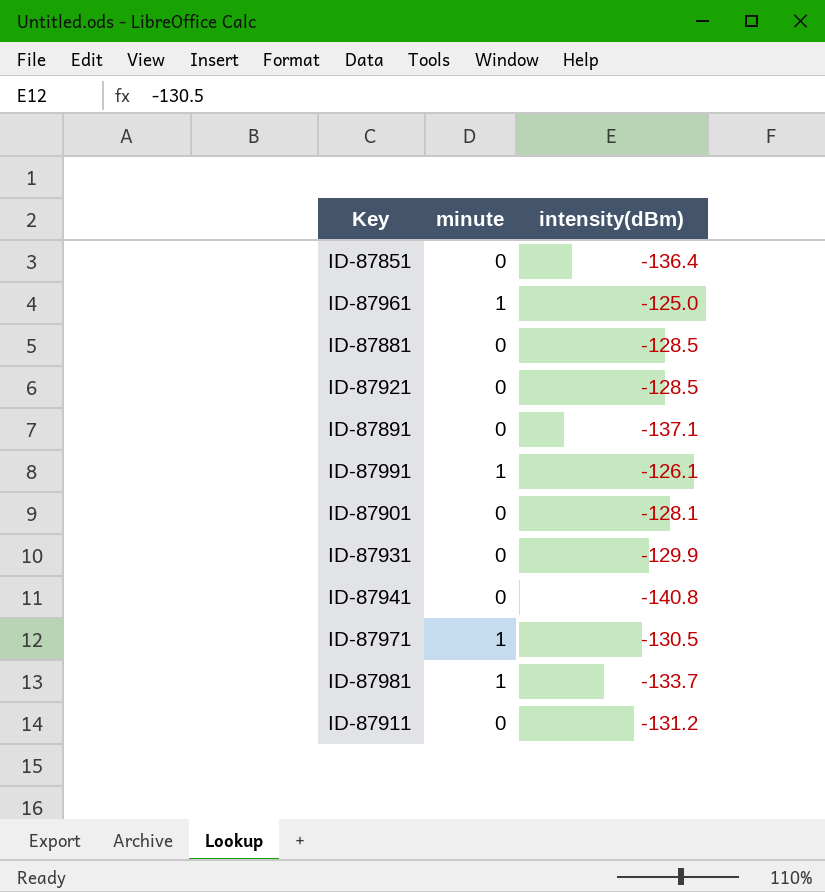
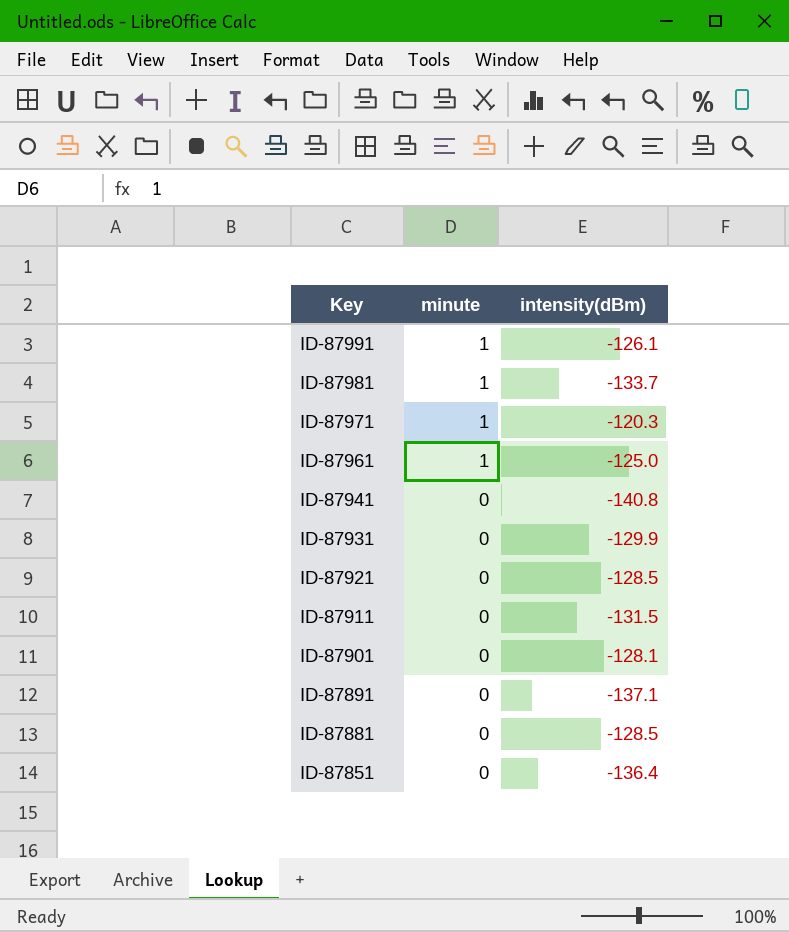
row order: none -> Key descending
ID-87971 | intensity(dBm): -130.5 -> -120.3
ID-87911 | intensity(dBm): -131.2 -> -131.5

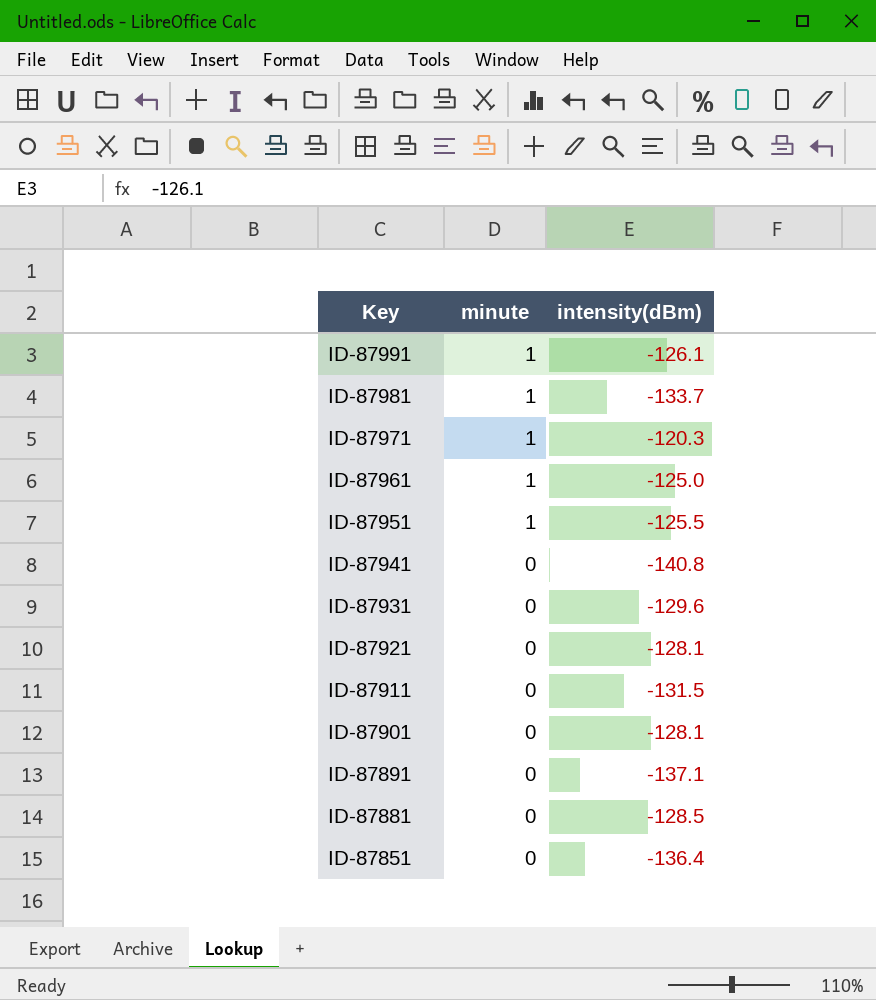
row ID-87951: none -> 1 | -125.5
ID-87931 | intensity(dBm): -129.9 -> -129.6
ID-87921 | intensity(dBm): -128.5 -> -128.1

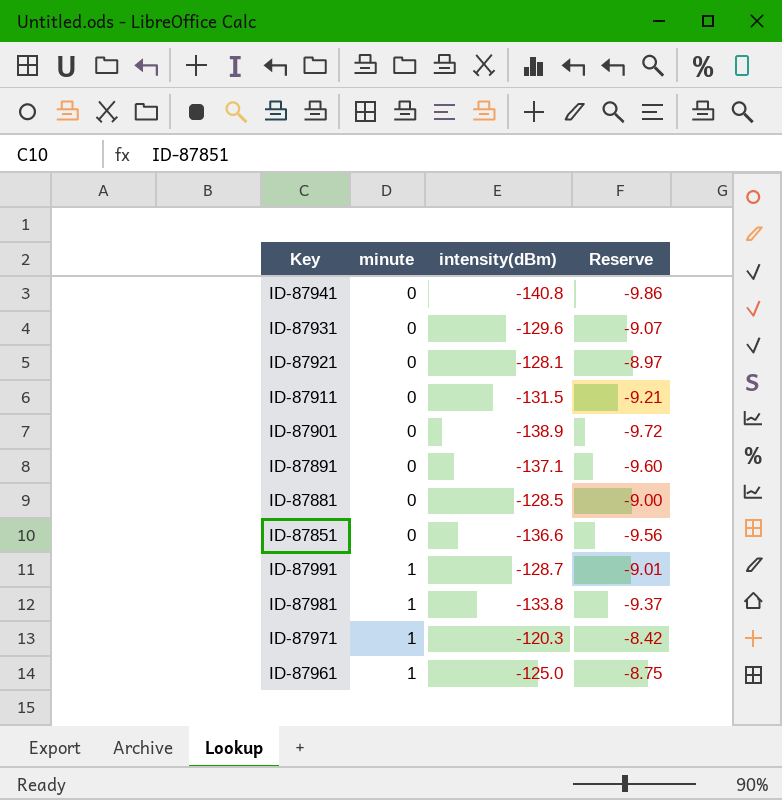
row order: Key descending -> minute ascending
column Reserve | formula: none -> [intensity(dBm)] * 0.07
row ID-87951: 1 | -125.5 -> none
ID-87901 | intensity(dBm): -128.1 -> -138.9
ID-87851 | intensity(dBm): -136.4 -> -136.6
ID-87991 | intensity(dBm): -126.1 -> -128.7
ID-87981 | intensity(dBm): -133.7 -> -133.8

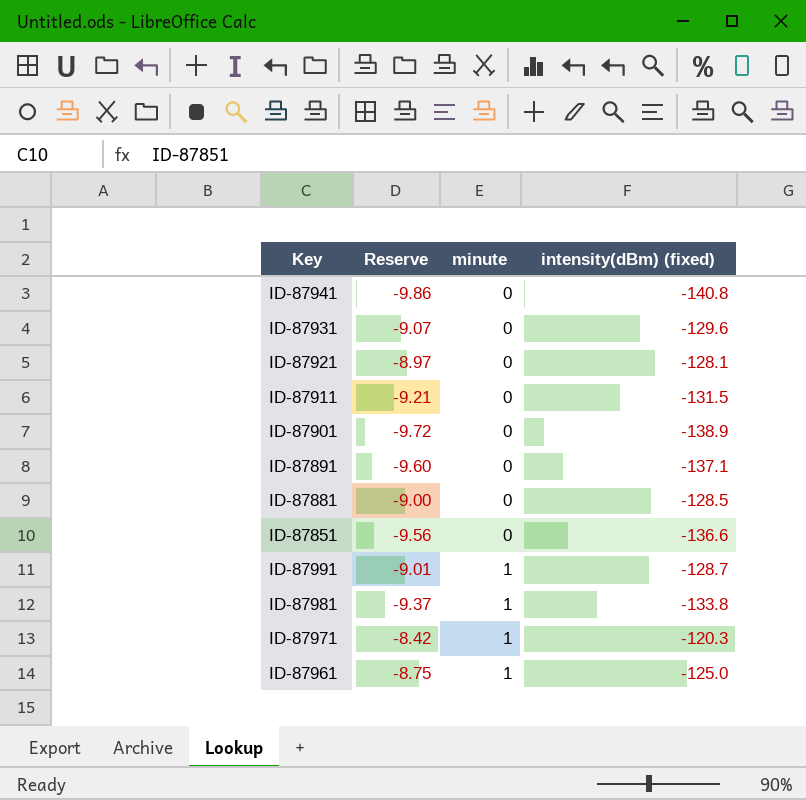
column Reserve | position: 4 -> 2
column name: intensity(dBm) -> intensity(dBm) (fixed)

